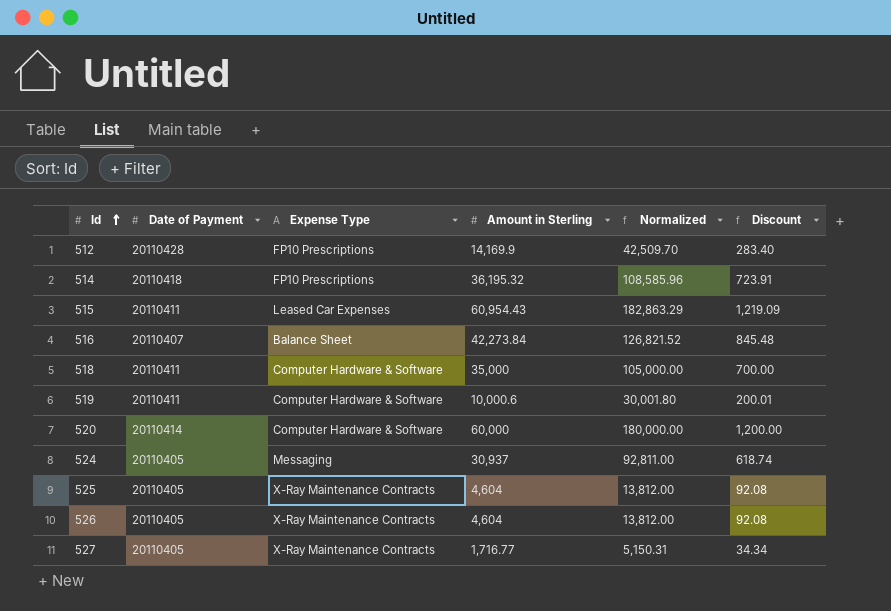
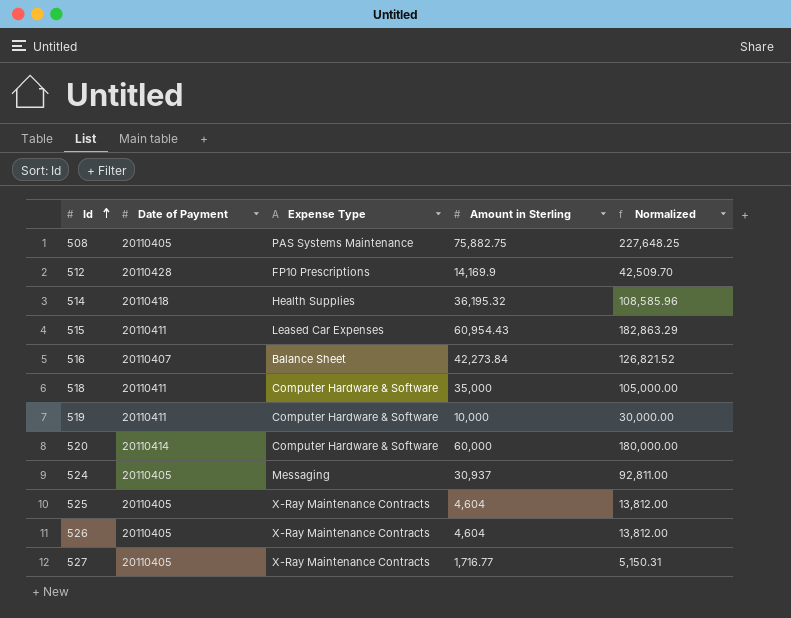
column Discount | formula: [Amount in Sterling] * 0.02 -> none
row 508: none -> 20110405 | PAS Systems Maintenance | 75,882.75 | 227,648.25
514 | Expense Type: FP10 Prescriptions -> Health Supplies
519 | Amount in Sterling: 10,000.6 -> 10,000
519 | Normalized: 30,001.80 -> 30,000.00

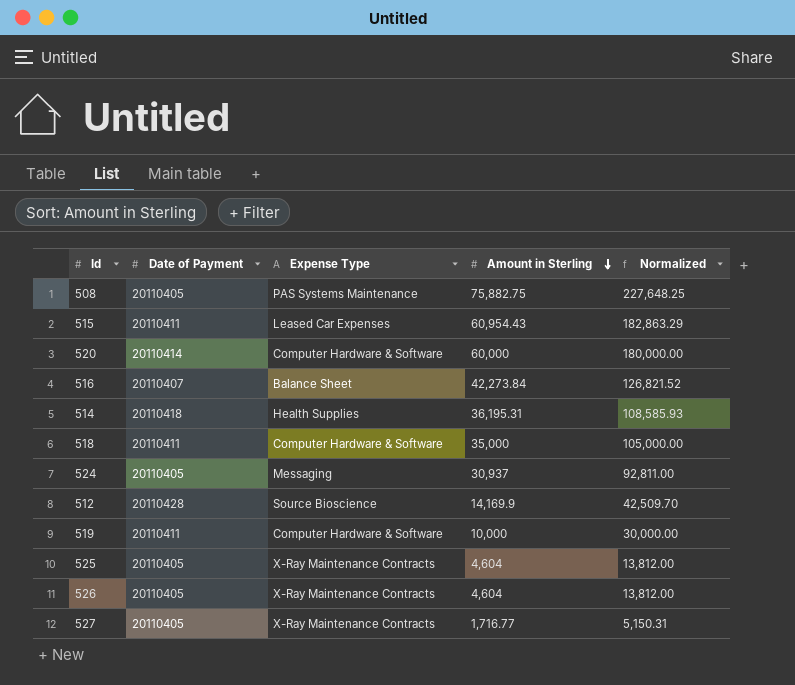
row order: Id ascending -> Amount in Sterling descending
514 | Amount in Sterling: 36,195.32 -> 36,195.31
514 | Normalized: 108,585.96 -> 108,585.93
512 | Expense Type: FP10 Prescriptions -> Source Bioscience

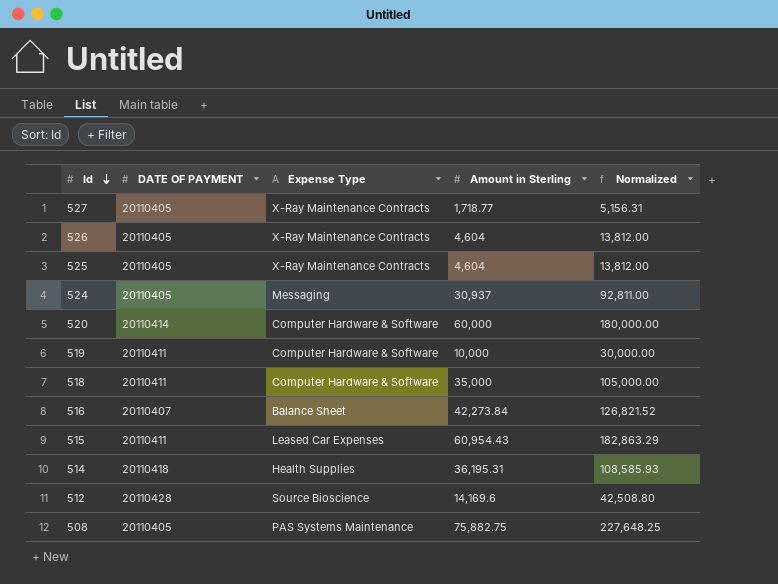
row order: Amount in Sterling descending -> Id descending
column name: Date of Payment -> DATE OF PAYMENT
527 | Amount in Sterling: 1,716.77 -> 1,718.77
527 | Normalized: 5,150.31 -> 5,156.31
512 | Amount in Sterling: 14,169.9 -> 14,169.6
512 | Normalized: 42,509.70 -> 42,508.80

